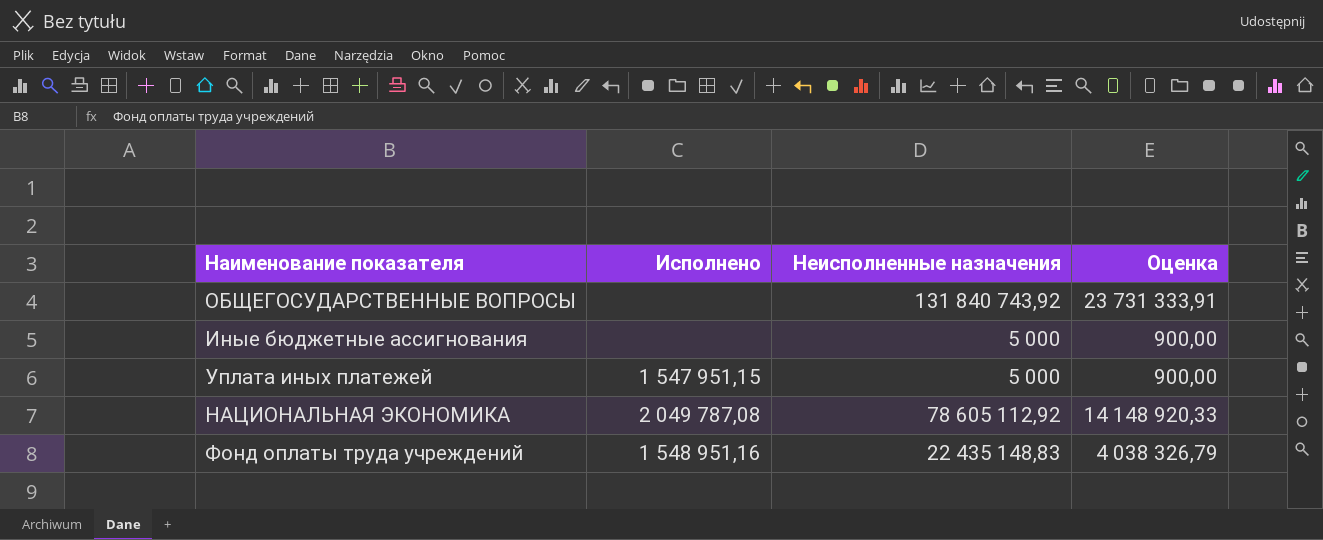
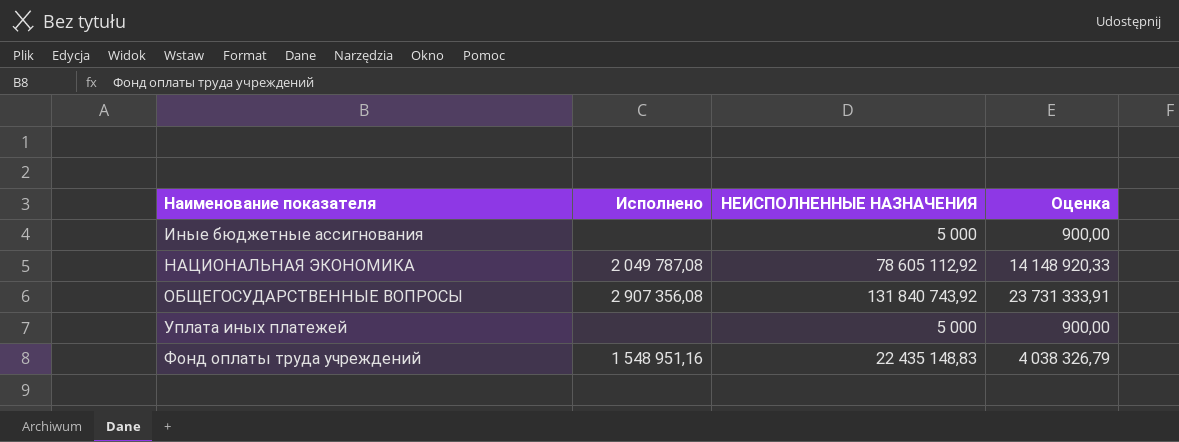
row order: none -> Наименование показателя ascending
column name: Неисполненные назначения -> НЕИСПОЛНЕННЫЕ НАЗНАЧЕНИЯ
ОБЩЕГОСУДАРСТВЕННЫЕ ВОПРОСЫ | Исполнено: none -> 2 907 356,08
Уплата иных платежей | Исполнено: 1 547 951,15 -> none

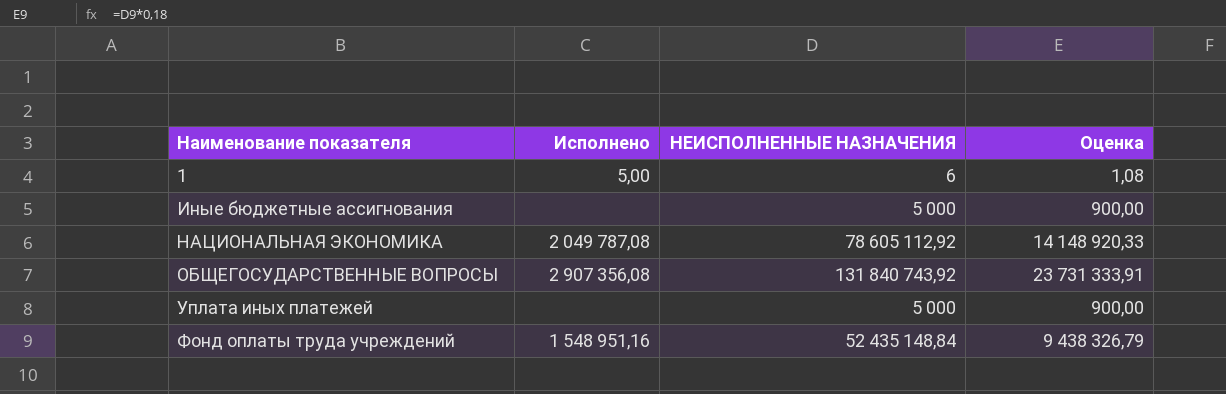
row 1: none -> 5,00 | 6 | 1,08
Фонд оплаты труда учреждений | НЕИСПОЛНЕННЫЕ НАЗНАЧЕНИЯ: 22 435 148,83 -> 52 435 148,84
Фонд оплаты труда учреждений | Оценка: 4 038 326,79 -> 9 438 326,79

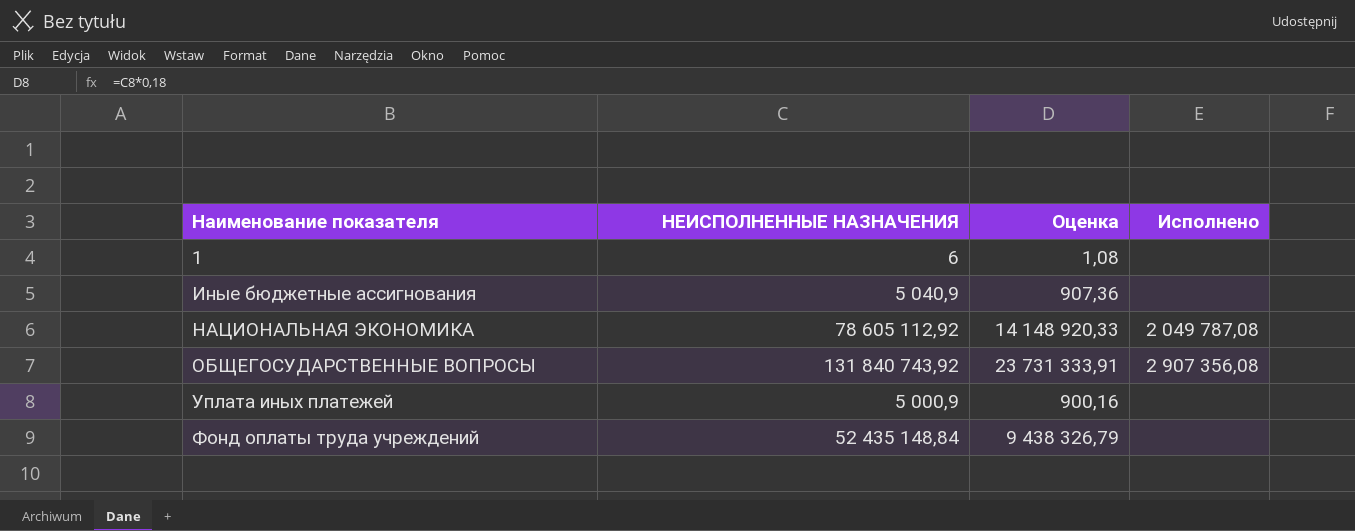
column Исполнено | position: 2 -> 4
1 | Исполнено: 5,00 -> none
Иные бюджетные ассигнования | НЕИСПОЛНЕННЫЕ НАЗНАЧЕНИЯ: 5 000 -> 5 040,9
Иные бюджетные ассигнования | Оценка: 900,00 -> 907,36
Уплата иных платежей | НЕИСПОЛНЕННЫЕ НАЗНАЧЕНИЯ: 5 000 -> 5 000,9
Уплата иных платежей | Оценка: 900,00 -> 900,16
Фонд оплаты труда учреждений | Исполнено: 1 548 951,16 -> none

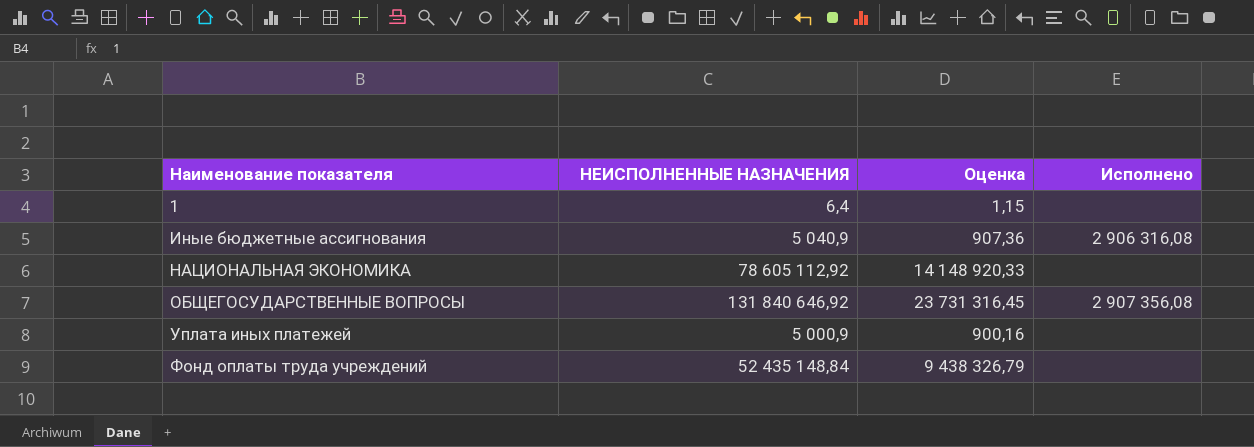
1 | НЕИСПОЛНЕННЫЕ НАЗНАЧЕНИЯ: 6 -> 6,4
1 | Оценка: 1,08 -> 1,15
Иные бюджетные ассигнования | Исполнено: none -> 2 906 316,08
НАЦИОНАЛЬНАЯ ЭКОНОМИКА | Исполнено: 2 049 787,08 -> none
ОБЩЕГОСУДАРСТВЕННЫЕ ВОПРОСЫ | НЕИСПОЛНЕННЫЕ НАЗНАЧЕНИЯ: 131 840 743,92 -> 131 840 646,92
ОБЩЕГОСУДАРСТВЕННЫЕ ВОПРОСЫ | Оценка: 23 731 333,91 -> 23 731 316,45

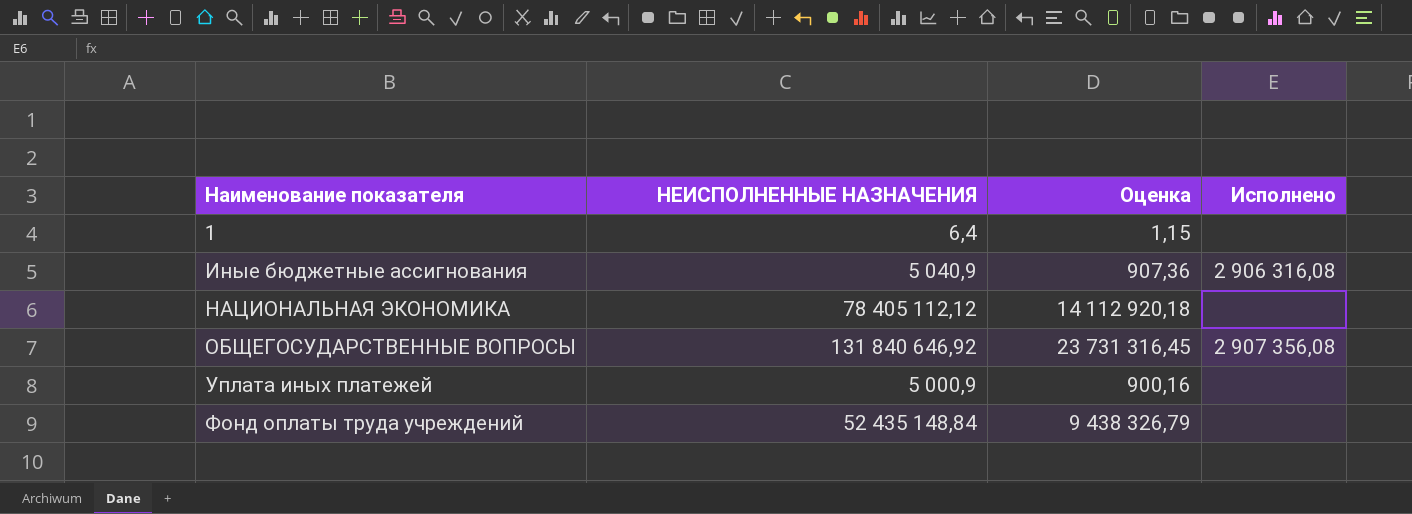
НАЦИОНАЛЬНАЯ ЭКОНОМИКА | НЕИСПОЛНЕННЫЕ НАЗНАЧЕНИЯ: 78 605 112,92 -> 78 405 112,12
НАЦИОНАЛЬНАЯ ЭКОНОМИКА | Оценка: 14 148 920,33 -> 14 112 920,18

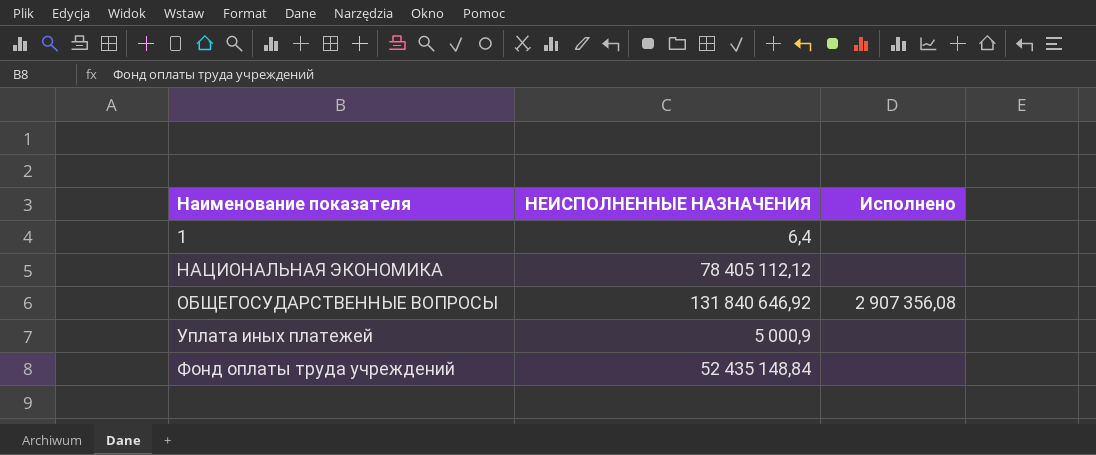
column Оценка | formula: [НЕИСПОЛНЕННЫЕ НАЗНАЧЕНИЯ] * 0,18 -> none
row Иные бюджетные ассигнования: 5 040,9 | 907,36 | 2 906 316,08 -> none

